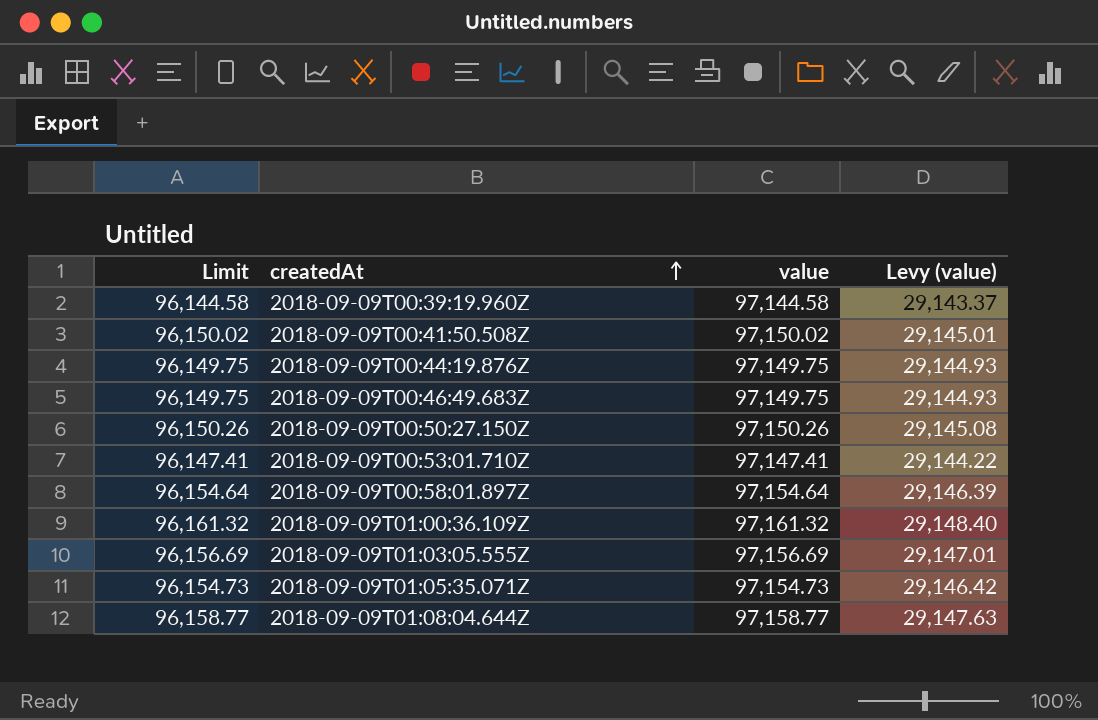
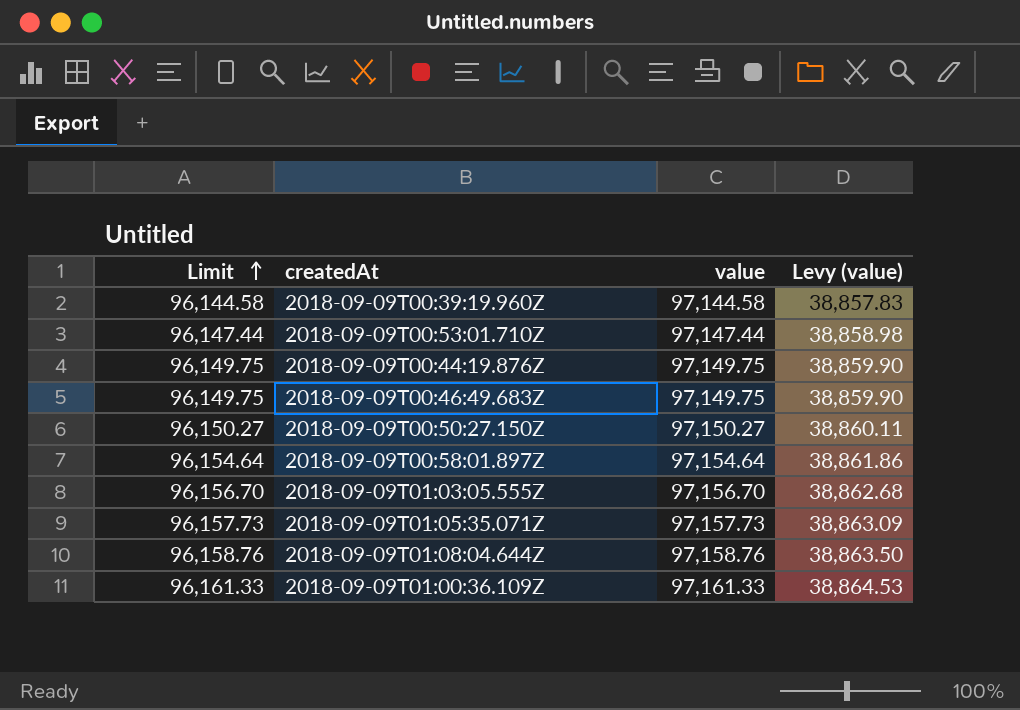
row order: createdAt ascending -> Limit ascending
column Levy (value) | formula: [value] * 0.3 -> [value] * 0.4
row 2018-09-09T00:41:50.508Z: 96,150.02 | 97,150.02 | 29,145.01 -> none
2018-09-09T00:53:01.710Z | Limit: 96,147.41 -> 96,147.44
2018-09-09T00:53:01.710Z | value: 97,147.41 -> 97,147.44
2018-09-09T00:50:27.150Z | Limit: 96,150.26 -> 96,150.27
2018-09-09T00:50:27.150Z | value: 97,150.26 -> 97,150.27
2018-09-09T01:03:05.555Z | Limit: 96,156.69 -> 96,156.70
2018-09-09T01:03:05.555Z | value: 97,156.69 -> 97,156.70
2018-09-09T01:05:35.071Z | Limit: 96,154.73 -> 96,157.73
2018-09-09T01:05:35.071Z | value: 97,154.73 -> 97,157.73
2018-09-09T01:08:04.644Z | Limit: 96,158.77 -> 96,158.76
2018-09-09T01:08:04.644Z | value: 97,158.77 -> 97,158.76
2018-09-09T01:00:36.109Z | Limit: 96,161.32 -> 96,161.33
2018-09-09T01:00:36.109Z | value: 97,161.32 -> 97,161.33

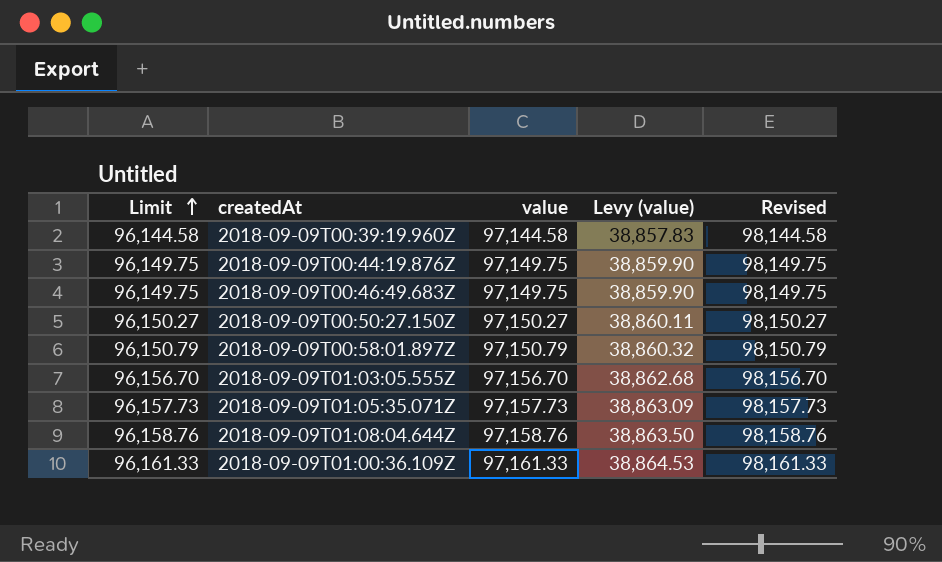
column Revised | formula: none -> [value] + 1000
row 2018-09-09T00:53:01.710Z: 96,147.44 | 97,147.44 | 38,858.98 -> none
2018-09-09T00:58:01.897Z | Limit: 96,154.64 -> 96,150.79
2018-09-09T00:58:01.897Z | value: 97,154.64 -> 97,150.79
2018-09-09T00:58:01.897Z | Levy (value): 38,861.86 -> 38,860.32

